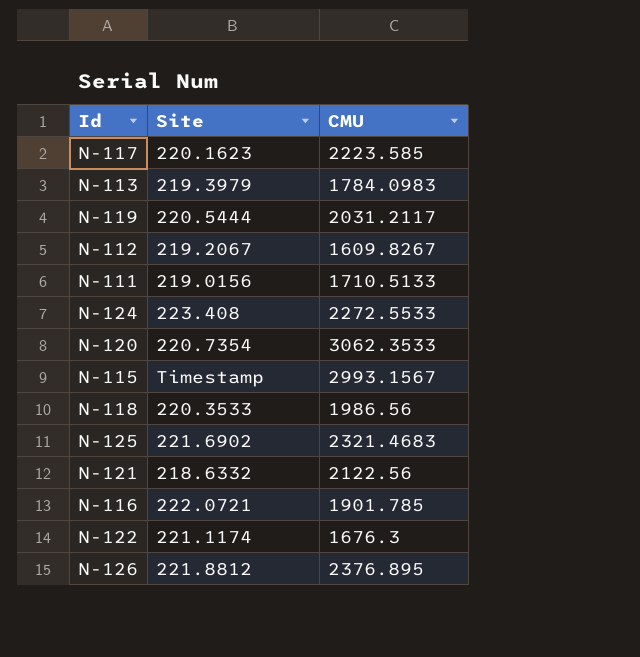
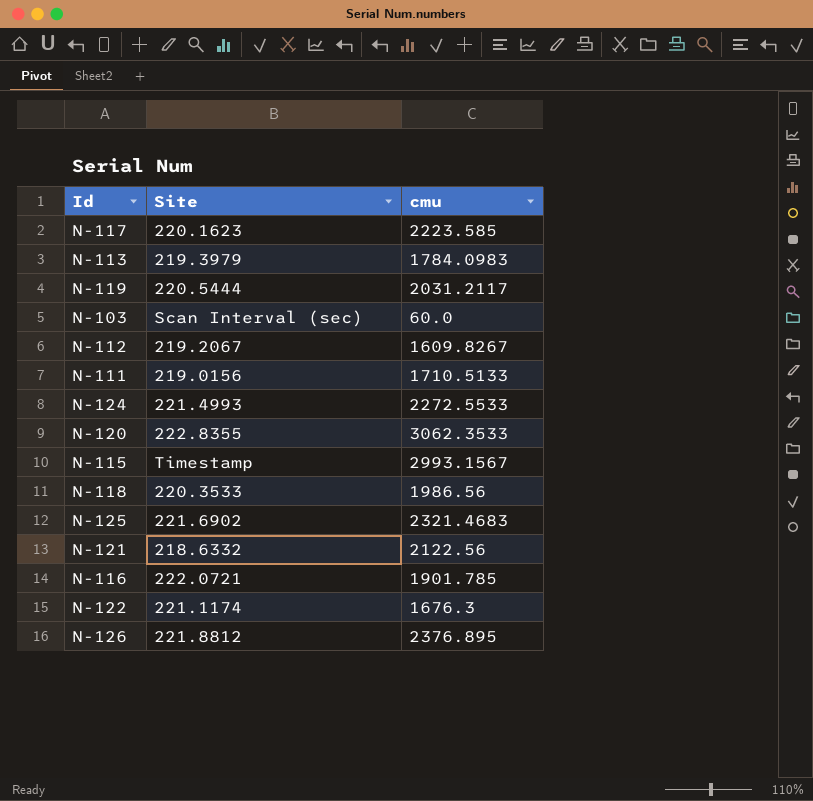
column name: CMU -> cmu
row N-103: none -> Scan Interval (sec) | 60.0
N-124 | Site: 223.408 -> 221.4993
N-120 | Site: 220.7354 -> 222.8355

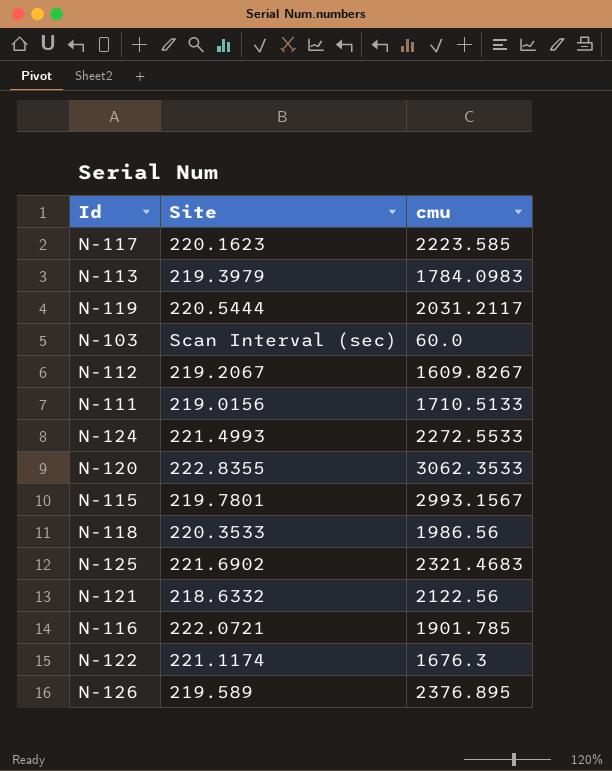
N-115 | Site: Timestamp -> 219.7801
N-126 | Site: 221.8812 -> 219.589

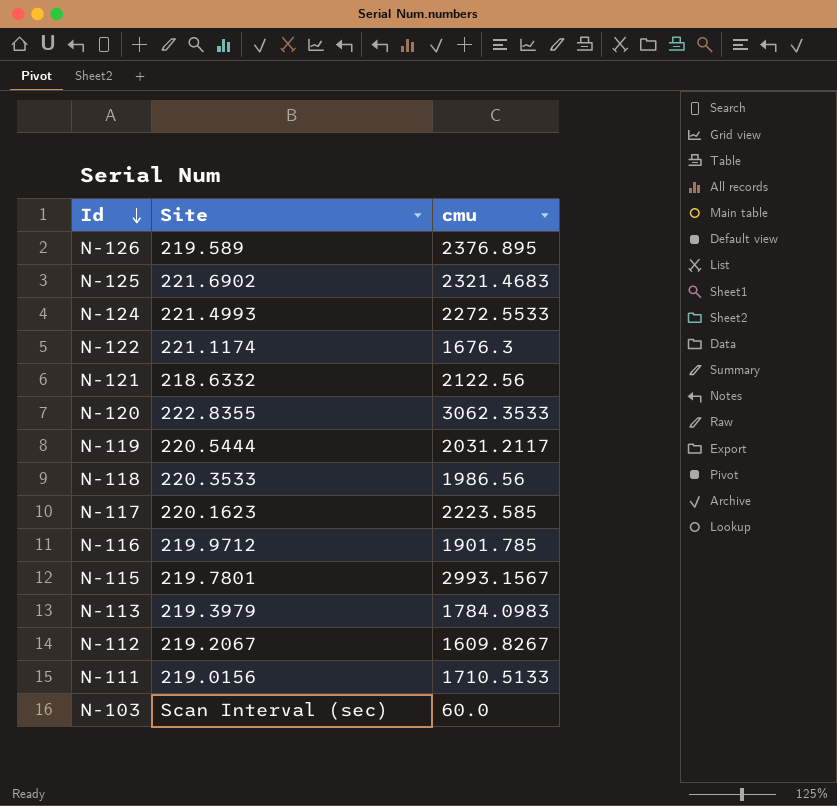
row order: none -> Id descending
N-116 | Site: 222.0721 -> 219.9712

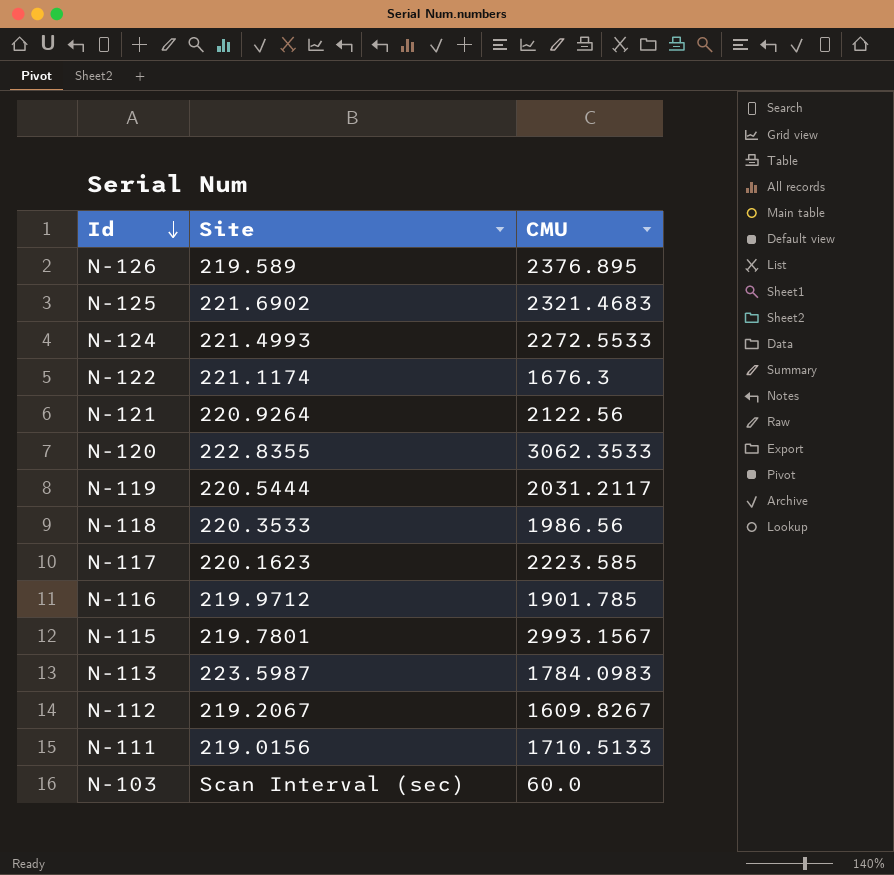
column name: cmu -> CMU
N-121 | Site: 218.6332 -> 220.9264
N-113 | Site: 219.3979 -> 223.5987

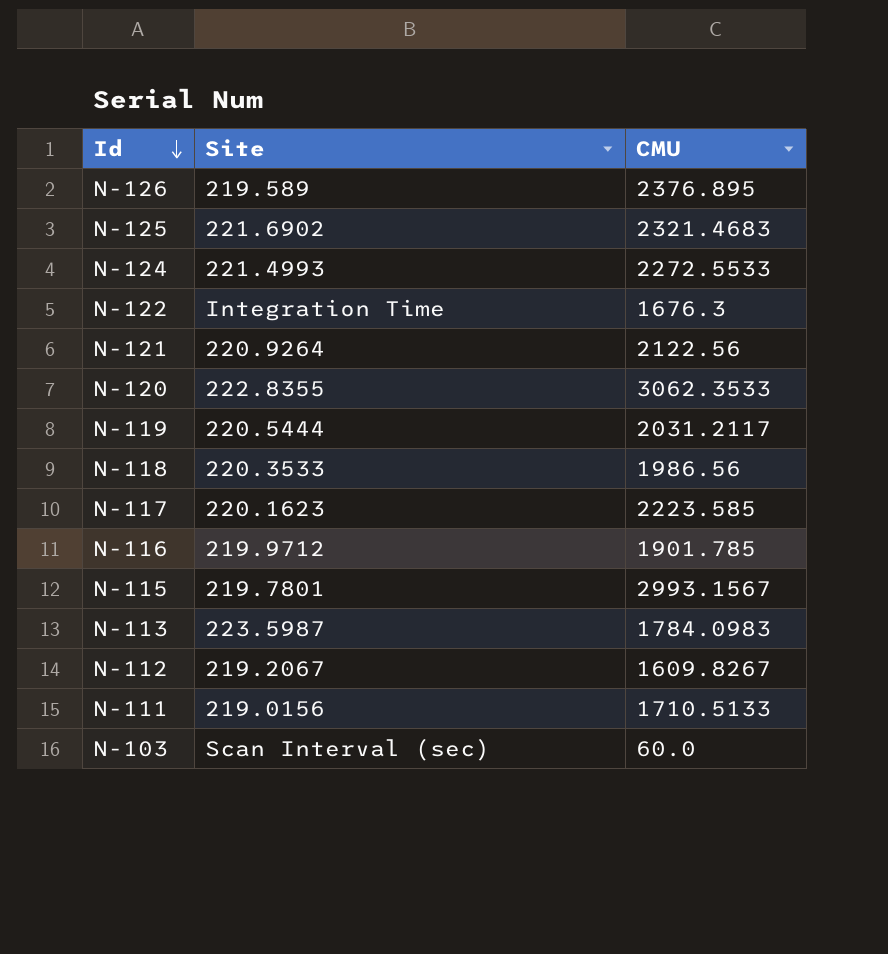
N-122 | Site: 221.1174 -> Integration Time

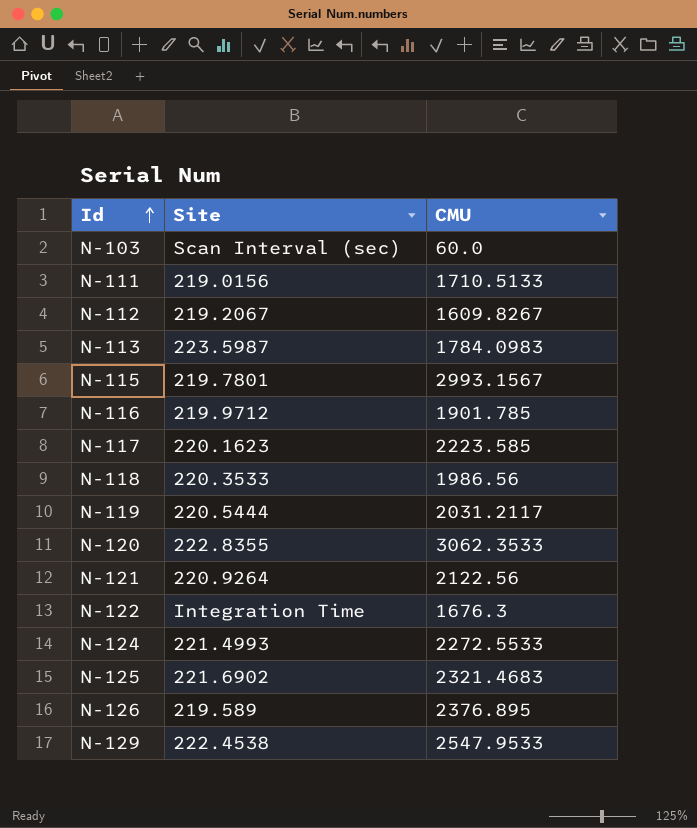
row order: Id descending -> Id ascending
row N-129: none -> 222.4538 | 2547.9533

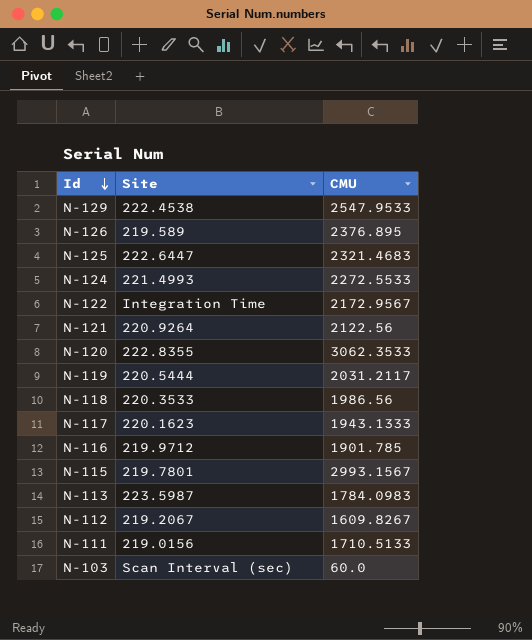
row order: Id ascending -> Id descending
N-125 | Site: 221.6902 -> 222.6447
N-122 | CMU: 1676.3 -> 2172.9567
N-117 | CMU: 2223.585 -> 1943.1333

